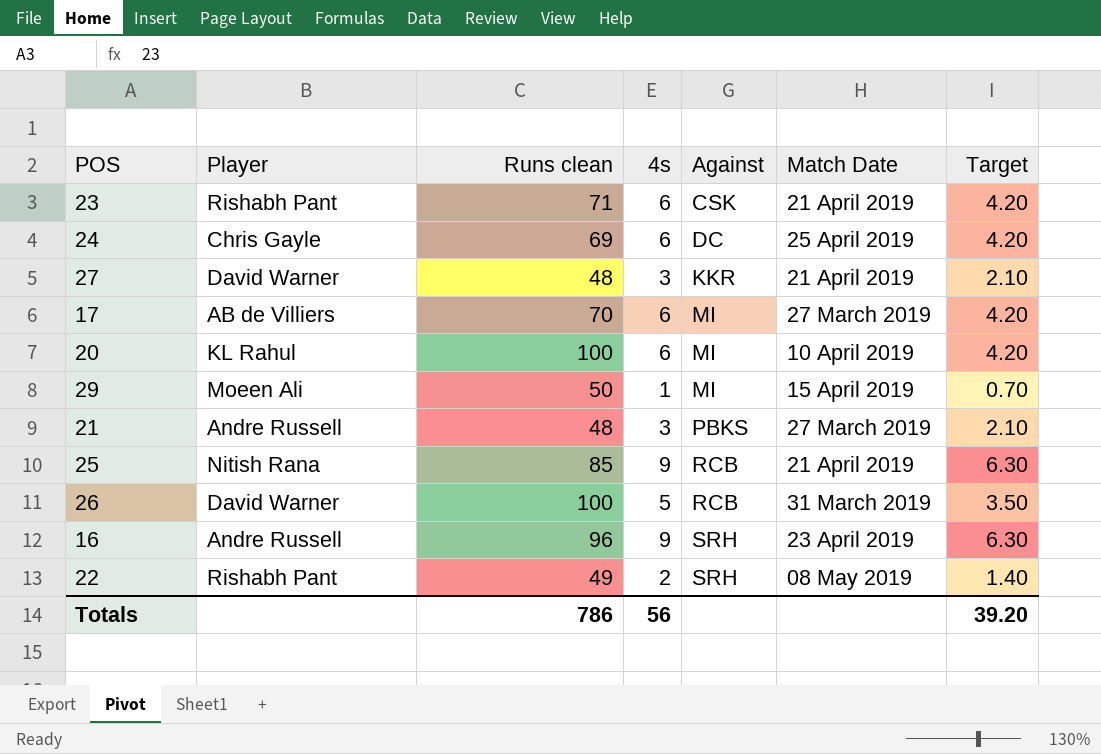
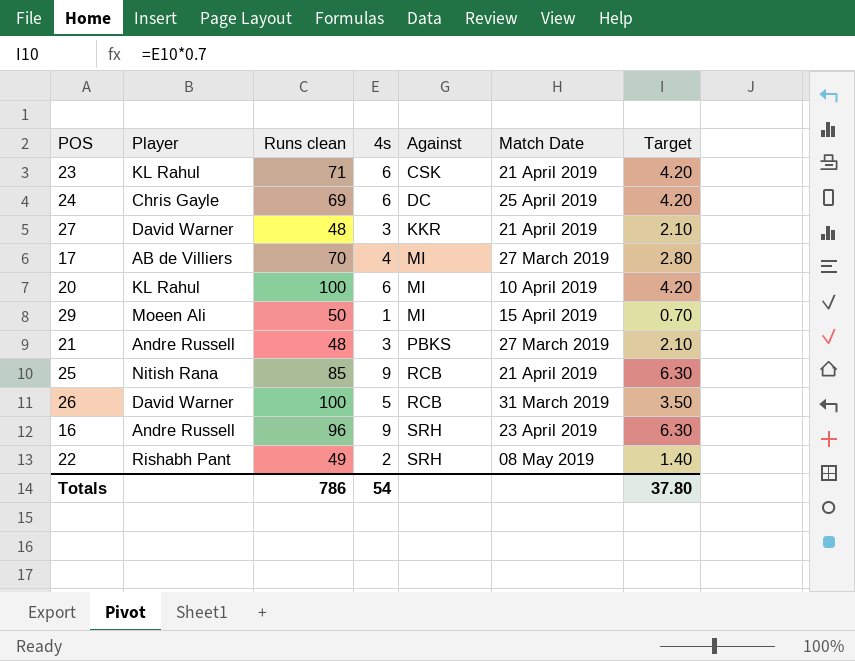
23 | Player: Rishabh Pant -> KL Rahul
17 | 4s: 6 -> 4
17 | Target: 4.20 -> 2.80
Totals | 4s: 56 -> 54
Totals | Target: 39.20 -> 37.80

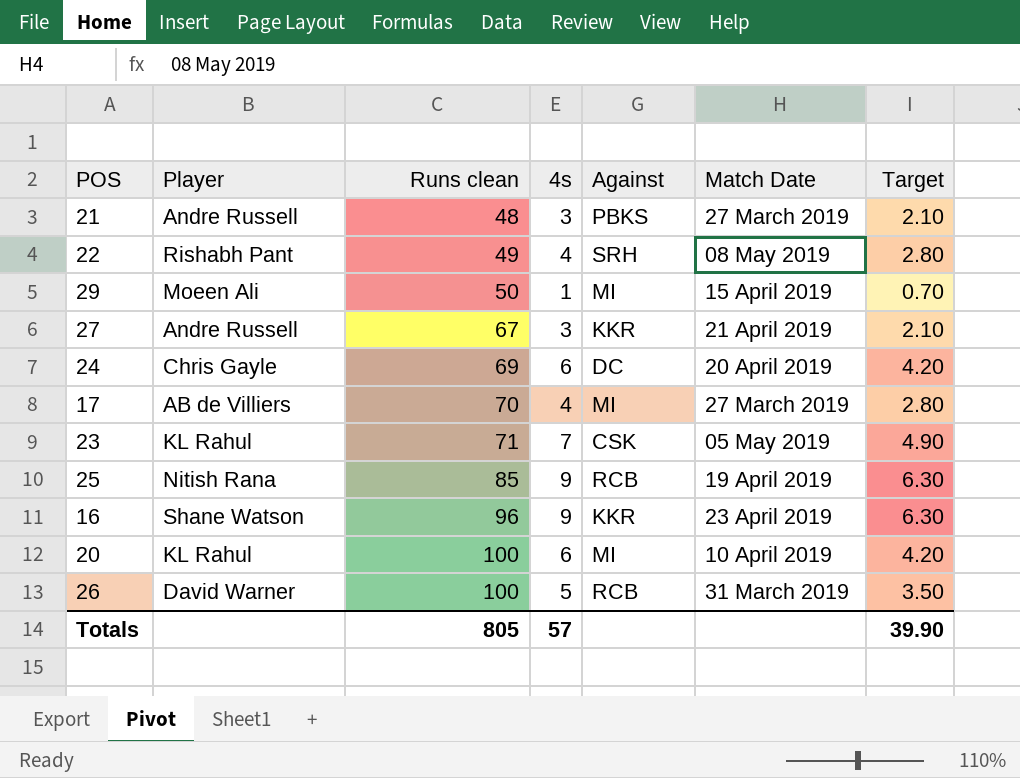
row order: Against ascending -> Runs clean ascending
22 | 4s: 2 -> 4
22 | Target: 1.40 -> 2.80
27 | Player: David Warner -> Andre Russell
27 | Runs clean: 48 -> 67
24 | Match Date: 25 April 2019 -> 20 April 2019
23 | 4s: 6 -> 7
23 | Match Date: 21 April 2019 -> 05 May 2019
23 | Target: 4.20 -> 4.90
25 | Match Date: 21 April 2019 -> 19 April 2019
16 | Player: Andre Russell -> Shane Watson
16 | Against: SRH -> KKR
Totals | Runs clean: 786 -> 805
Totals | 4s: 54 -> 57
Totals | Target: 37.80 -> 39.90

